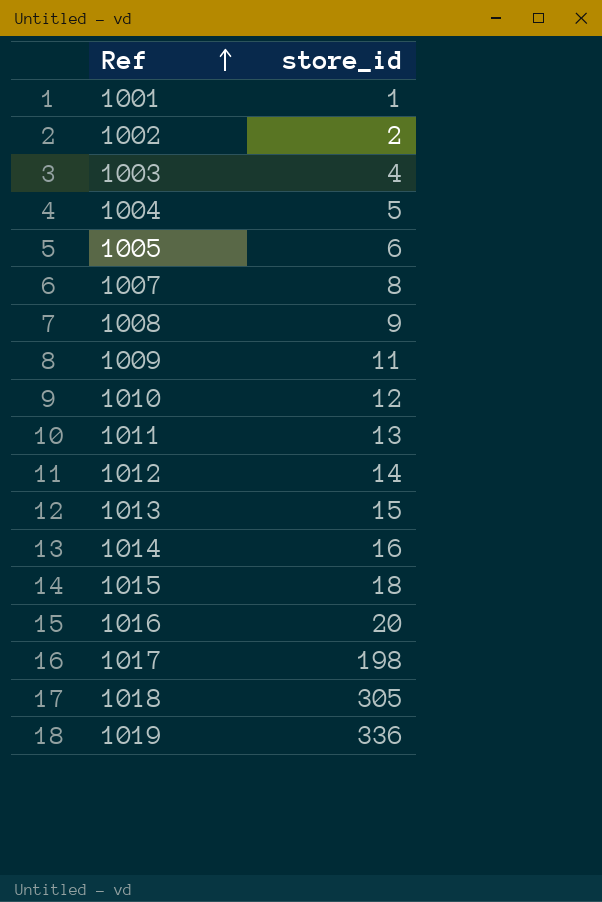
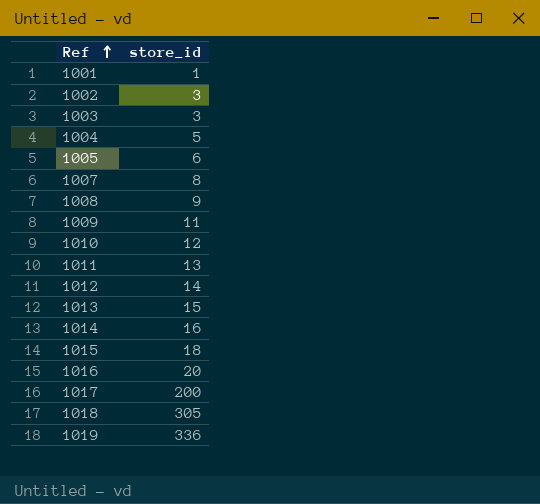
1002 | store_id: 2 -> 3
1003 | store_id: 4 -> 3
1017 | store_id: 198 -> 200

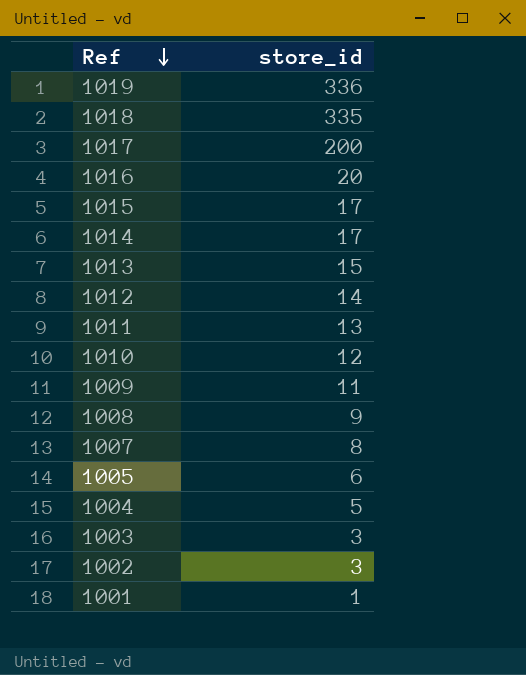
row order: Ref ascending -> Ref descending
1018 | store_id: 305 -> 335
1015 | store_id: 18 -> 17
1014 | store_id: 16 -> 17

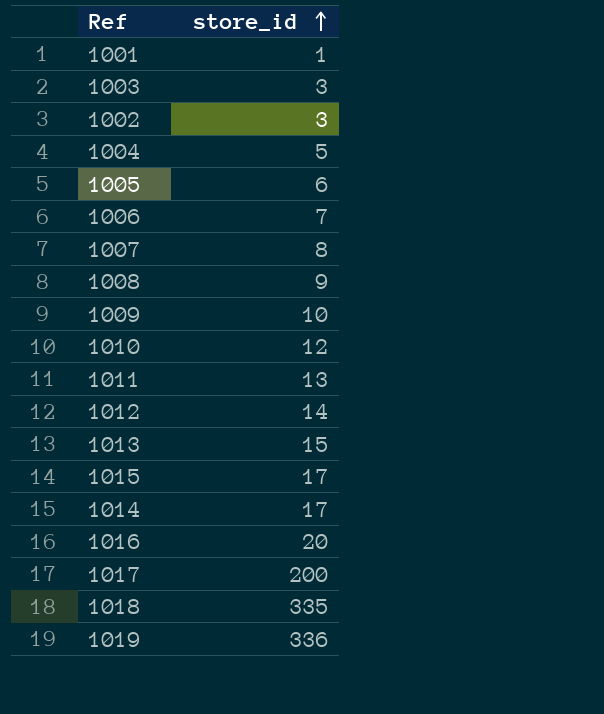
row order: Ref descending -> store_id ascending
row 1006: none -> 7
1009 | store_id: 11 -> 10

